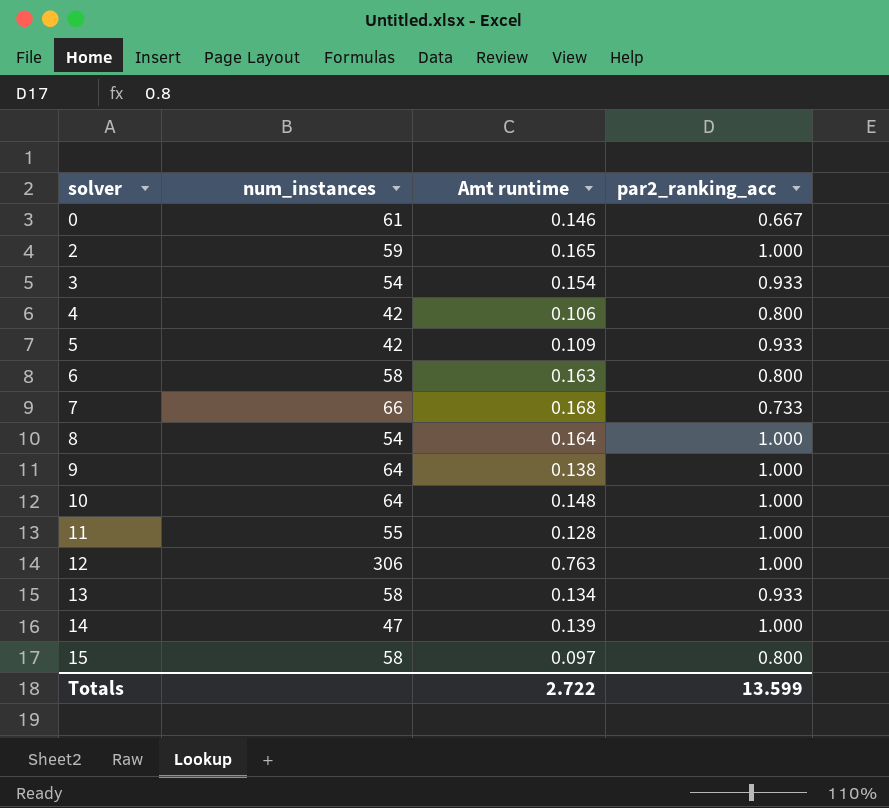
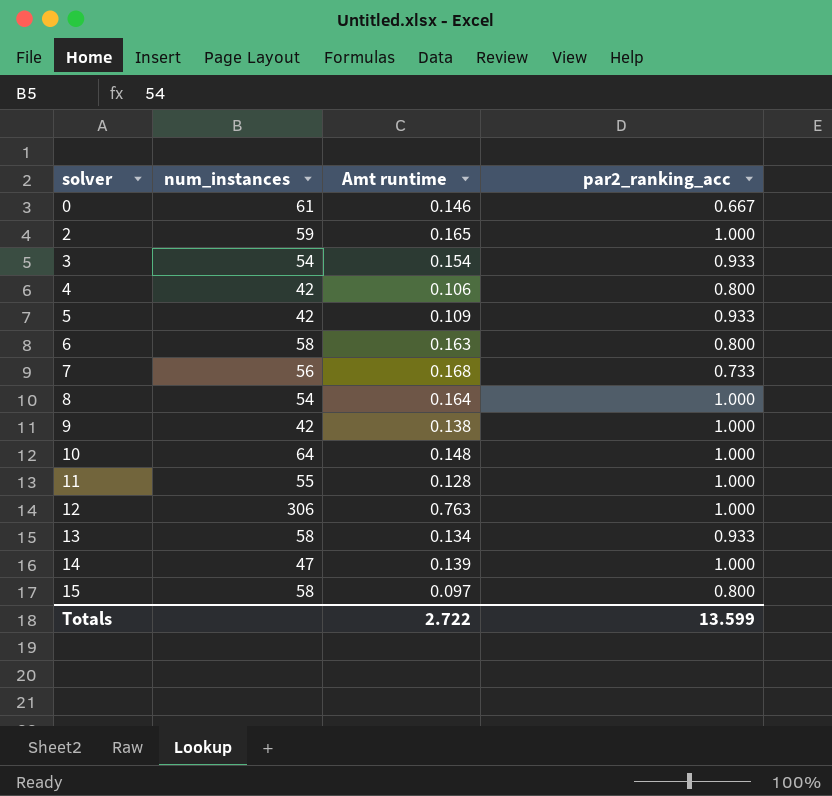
7 | num_instances: 66 -> 56
9 | num_instances: 64 -> 42

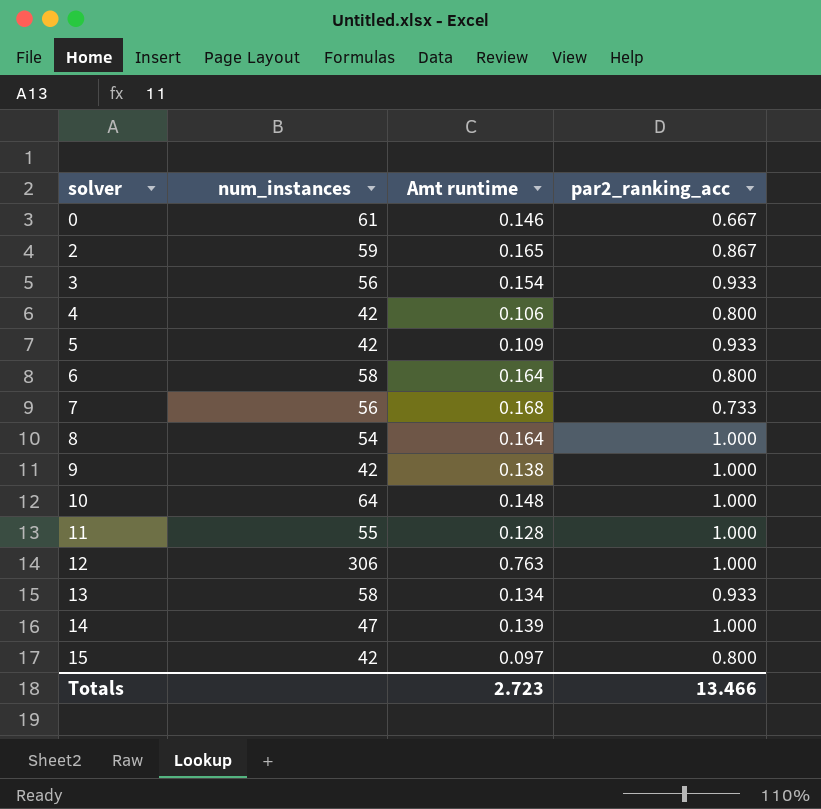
2 | par2_ranking_acc: 1.000 -> 0.867
3 | num_instances: 54 -> 56
6 | Amt runtime: 0.163 -> 0.164
15 | num_instances: 58 -> 42
Totals | Amt runtime: 2.722 -> 2.723
Totals | par2_ranking_acc: 13.599 -> 13.466

